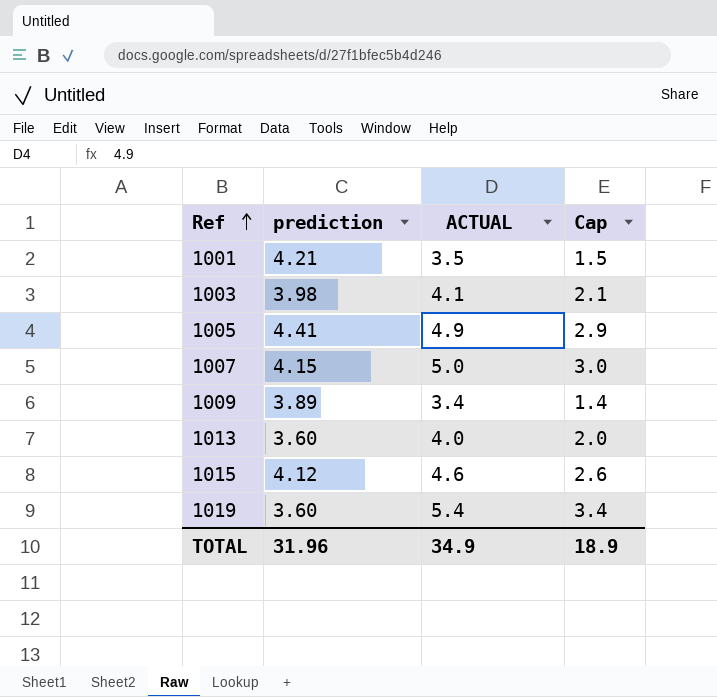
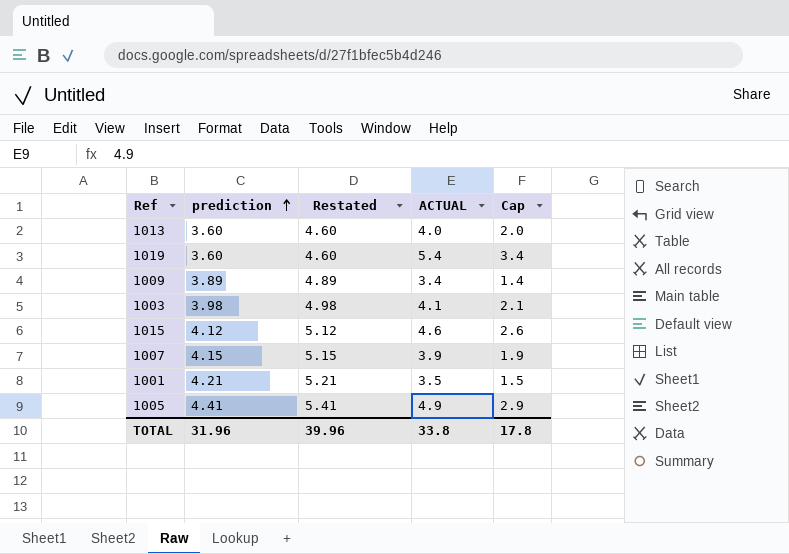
row order: Ref ascending -> prediction ascending
column Restated | formula: none -> [prediction] + 1
1007 | ACTUAL: 5.0 -> 3.9
1007 | Cap: 3.0 -> 1.9
TOTAL | ACTUAL: 34.9 -> 33.8
TOTAL | Cap: 18.9 -> 17.8

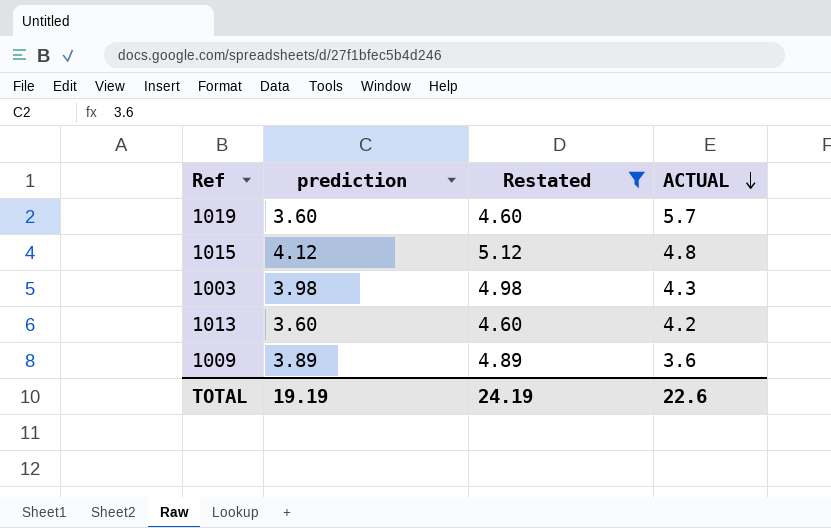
filter: none -> Restated <= 5.12
row order: prediction ascending -> ACTUAL descending
column Cap | formula: [ACTUAL] - 2 -> none
1019 | ACTUAL: 5.4 -> 5.7
1015 | ACTUAL: 4.6 -> 4.8
1003 | ACTUAL: 4.1 -> 4.3
1013 | ACTUAL: 4.0 -> 4.2
1009 | ACTUAL: 3.4 -> 3.6
TOTAL | prediction: 31.96 -> 19.19
TOTAL | Restated: 39.96 -> 24.19
TOTAL | ACTUAL: 33.8 -> 22.6

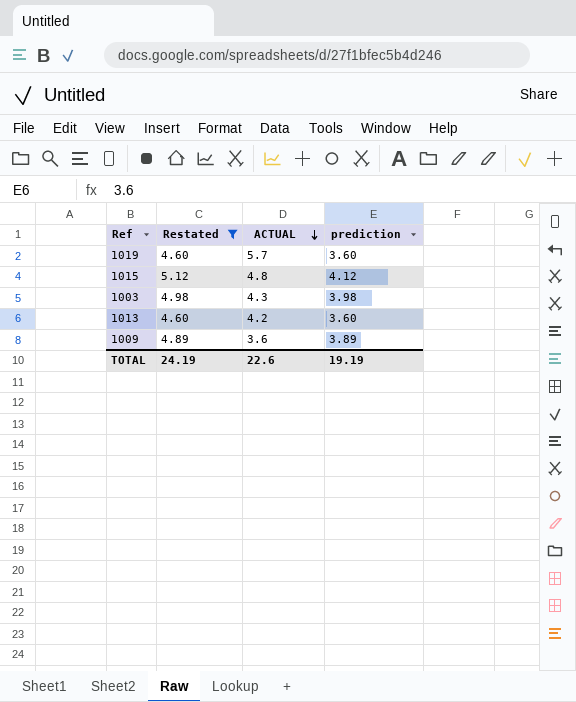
column prediction | position: 2 -> 4

